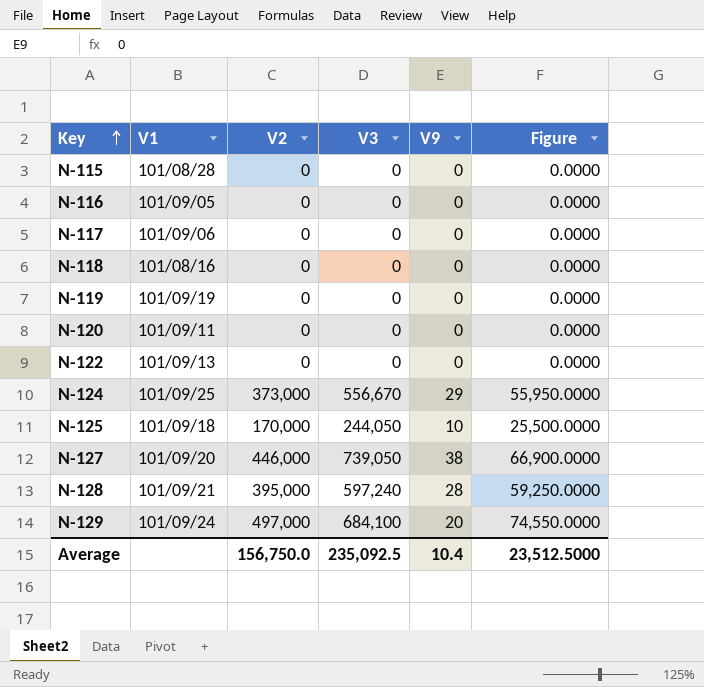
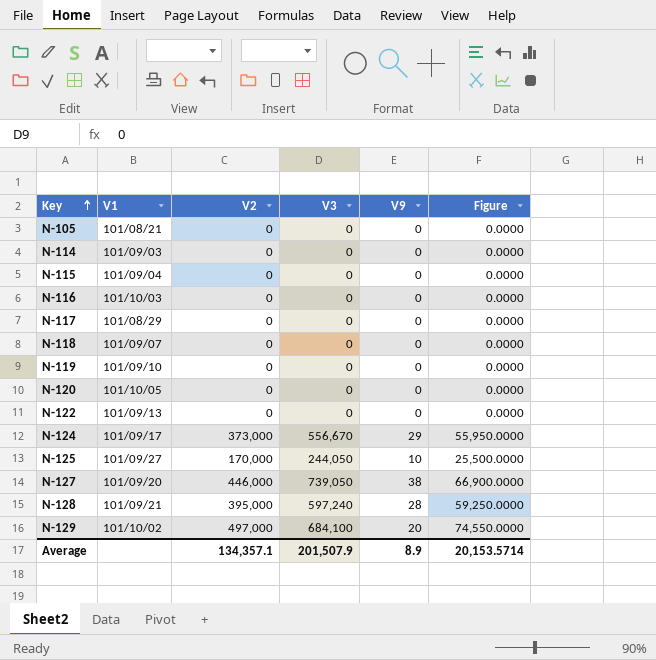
row N-105: none -> 101/08/21 | 0 | 0 | 0 | 0.0000
row N-114: none -> 101/09/03 | 0 | 0 | 0 | 0.0000
N-115 | V1: 101/08/28 -> 101/09/04
N-116 | V1: 101/09/05 -> 101/10/03
N-117 | V1: 101/09/06 -> 101/08/29
N-118 | V1: 101/08/16 -> 101/09/07
N-119 | V1: 101/09/19 -> 101/09/10
N-120 | V1: 101/09/11 -> 101/10/05
N-124 | V1: 101/09/25 -> 101/09/17
N-125 | V1: 101/09/18 -> 101/09/27
N-129 | V1: 101/09/24 -> 101/10/02
Average | V2: 156,750.0 -> 134,357.1
Average | V3: 235,092.5 -> 201,507.9
Average | V9: 10.4 -> 8.9
Average | Figure: 23,512.5000 -> 20,153.5714

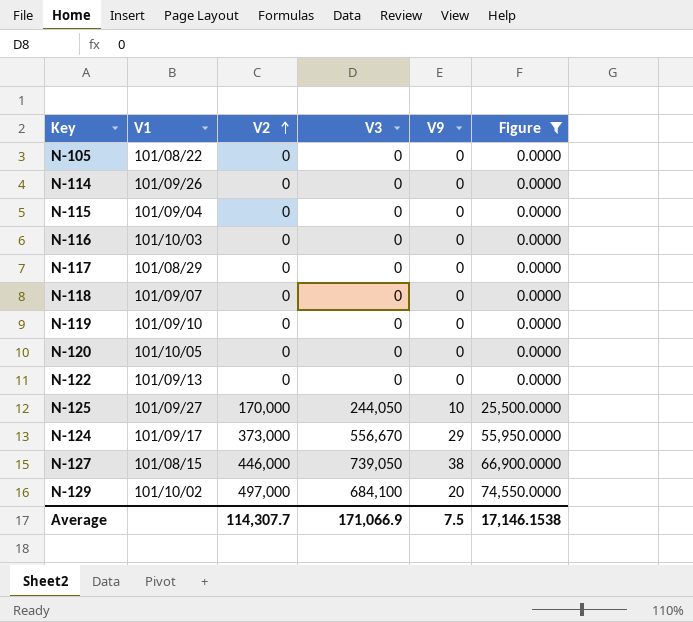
filter: none -> Figure != 59,250.0000
row order: Key ascending -> V2 ascending
N-105 | V1: 101/08/21 -> 101/08/22
N-114 | V1: 101/09/03 -> 101/09/26
N-127 | V1: 101/09/20 -> 101/08/15
Average | V2: 134,357.1 -> 114,307.7
Average | V3: 201,507.9 -> 171,066.9
Average | V9: 8.9 -> 7.5
Average | Figure: 20,153.5714 -> 17,146.1538

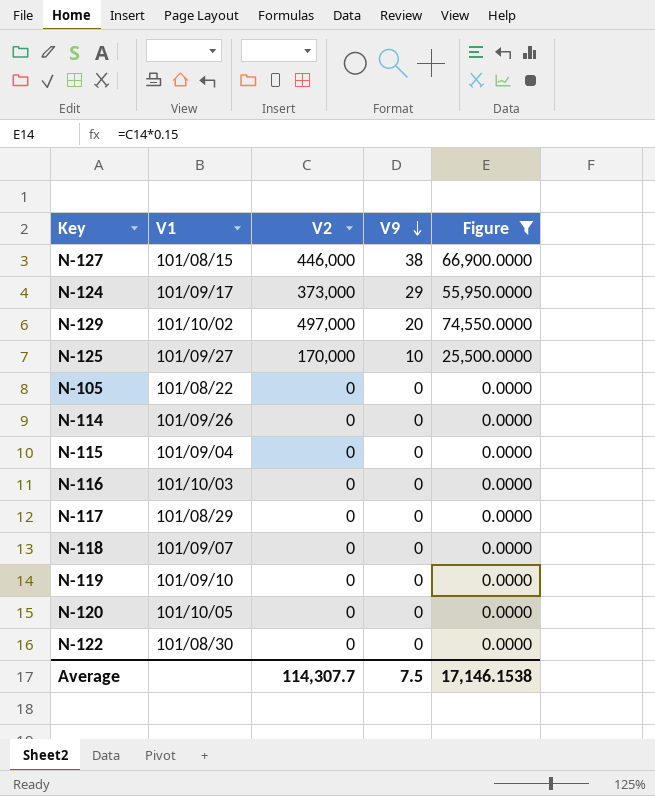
row order: V2 ascending -> V9 descending
column V3 | position: 4 -> none
N-122 | V1: 101/09/13 -> 101/08/30

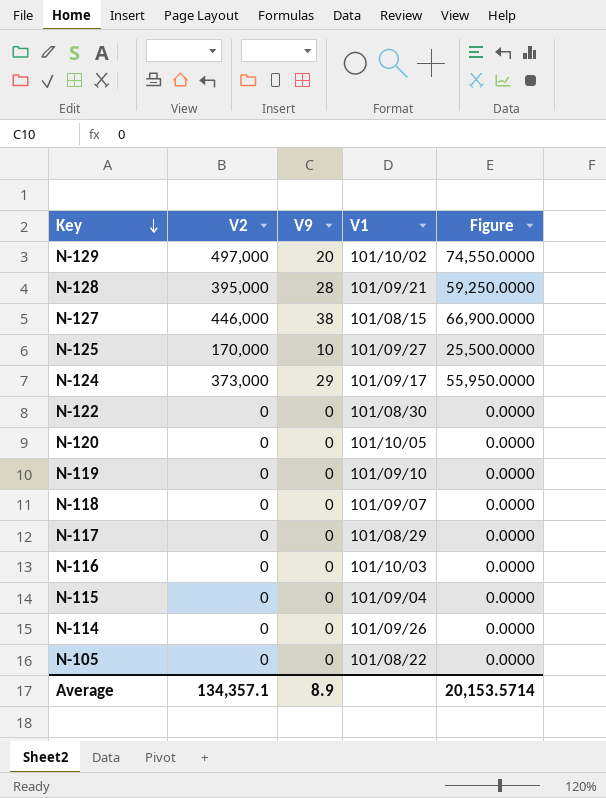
filter: Figure != 59,250.0000 -> none
row order: V9 descending -> Key descending
column V1 | position: 2 -> 4
Average | V2: 114,307.7 -> 134,357.1
Average | V9: 7.5 -> 8.9
Average | Figure: 17,146.1538 -> 20,153.5714

